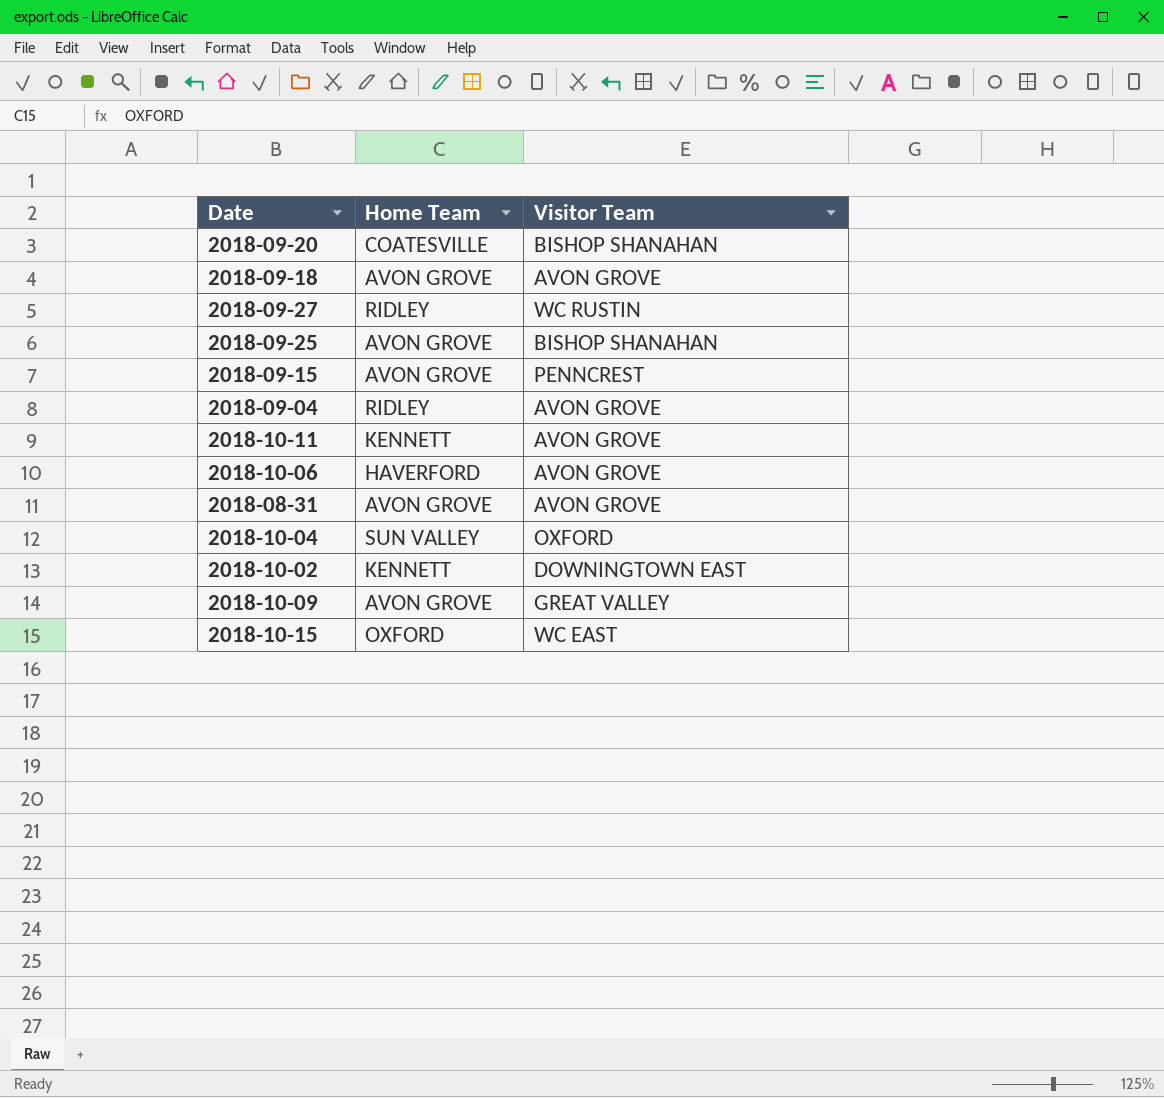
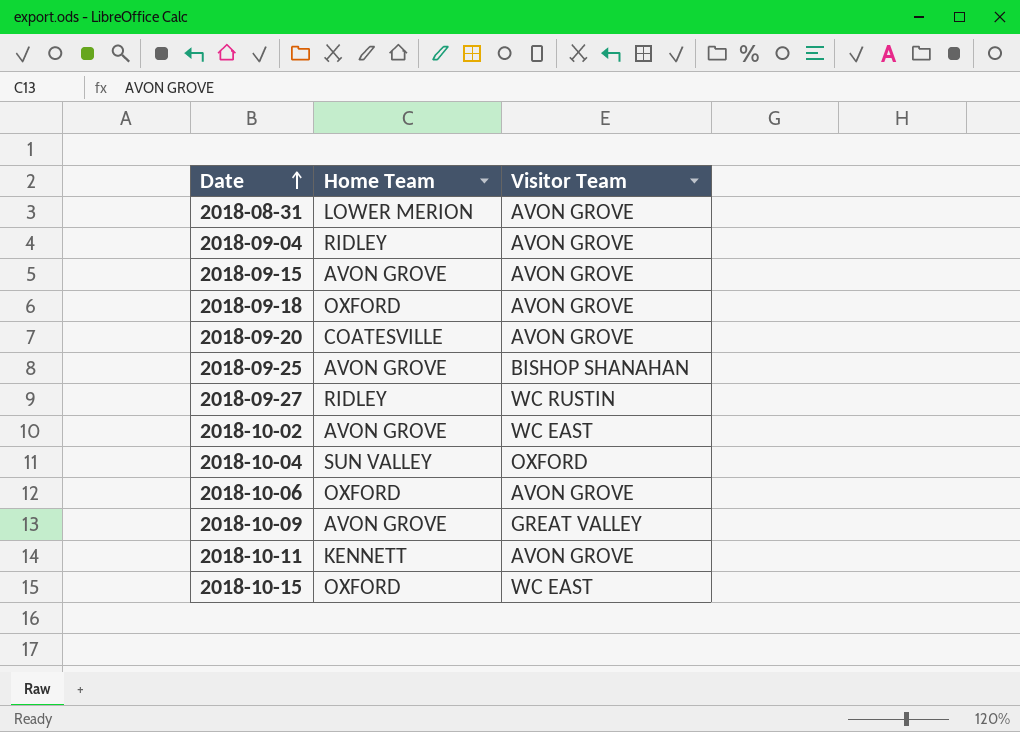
row order: none -> Date ascending
2018-08-31 | Home Team: AVON GROVE -> LOWER MERION
2018-09-15 | Visitor Team: PENNCREST -> AVON GROVE
2018-09-18 | Home Team: AVON GROVE -> OXFORD
2018-09-20 | Visitor Team: BISHOP SHANAHAN -> AVON GROVE
2018-10-02 | Home Team: KENNETT -> AVON GROVE
2018-10-02 | Visitor Team: DOWNINGTOWN EAST -> WC EAST
2018-10-06 | Home Team: HAVERFORD -> OXFORD

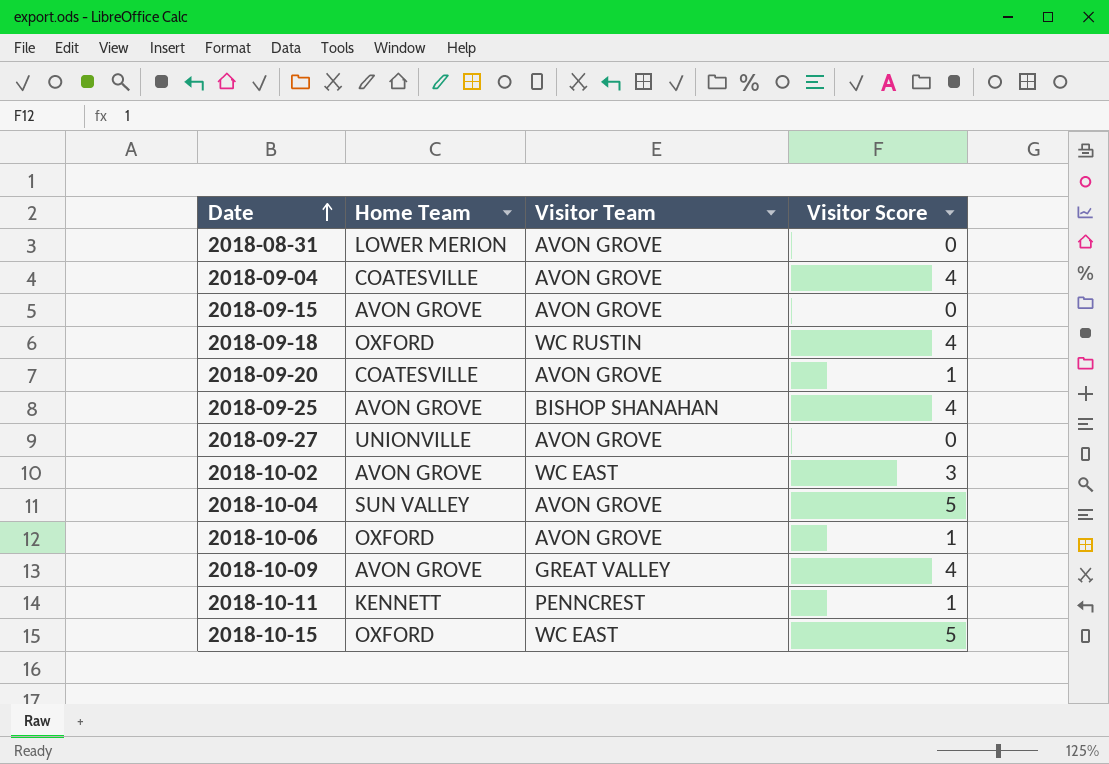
column Visitor Score | position: none -> 4
2018-09-04 | Home Team: RIDLEY -> COATESVILLE
2018-09-18 | Visitor Team: AVON GROVE -> WC RUSTIN
2018-09-27 | Home Team: RIDLEY -> UNIONVILLE
2018-09-27 | Visitor Team: WC RUSTIN -> AVON GROVE
2018-10-04 | Visitor Team: OXFORD -> AVON GROVE
2018-10-11 | Visitor Team: AVON GROVE -> PENNCREST

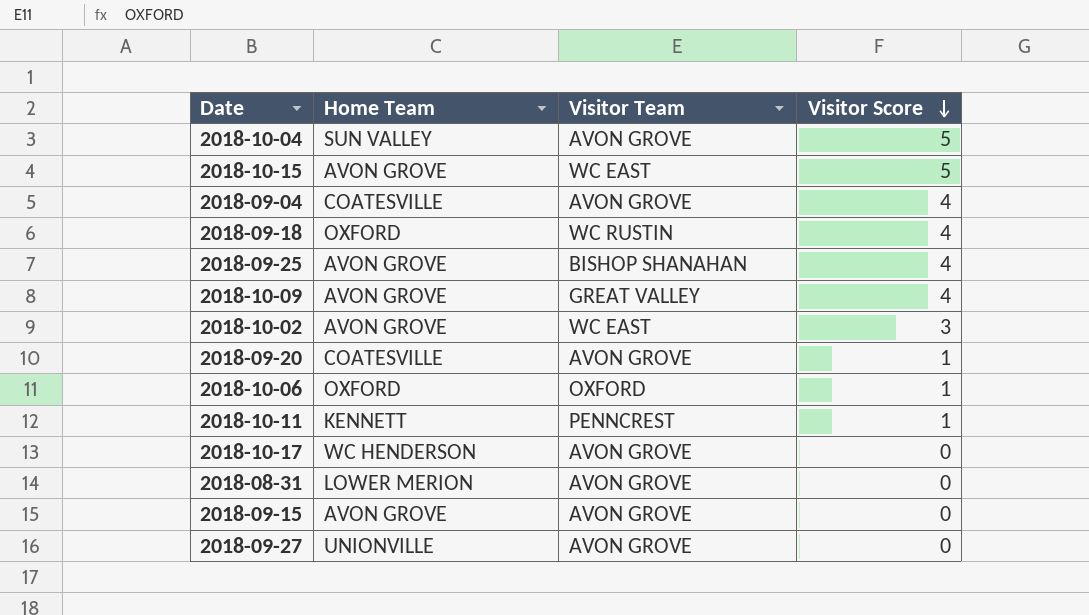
row order: Date ascending -> Visitor Score descending
2018-10-15 | Home Team: OXFORD -> AVON GROVE
2018-10-06 | Visitor Team: AVON GROVE -> OXFORD
row 2018-10-17: none -> WC HENDERSON | AVON GROVE | 0

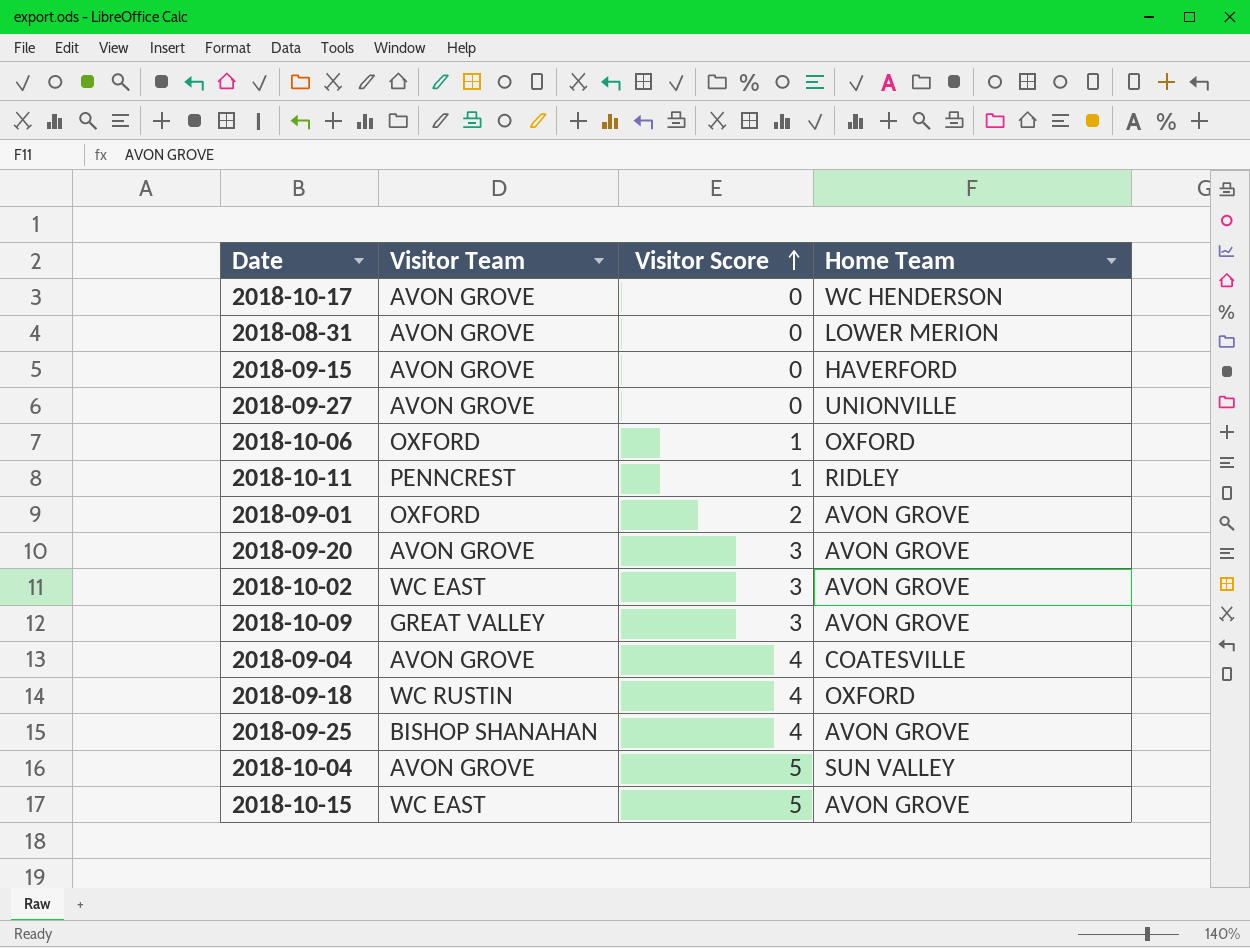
row order: Visitor Score descending -> Visitor Score ascending
column Home Team | position: 2 -> 4
2018-09-15 | Home Team: AVON GROVE -> HAVERFORD
2018-10-11 | Home Team: KENNETT -> RIDLEY
row 2018-09-01: none -> OXFORD | 2 | AVON GROVE
2018-09-20 | Visitor Score: 1 -> 3
2018-09-20 | Home Team: COATESVILLE -> AVON GROVE
2018-10-09 | Visitor Score: 4 -> 3

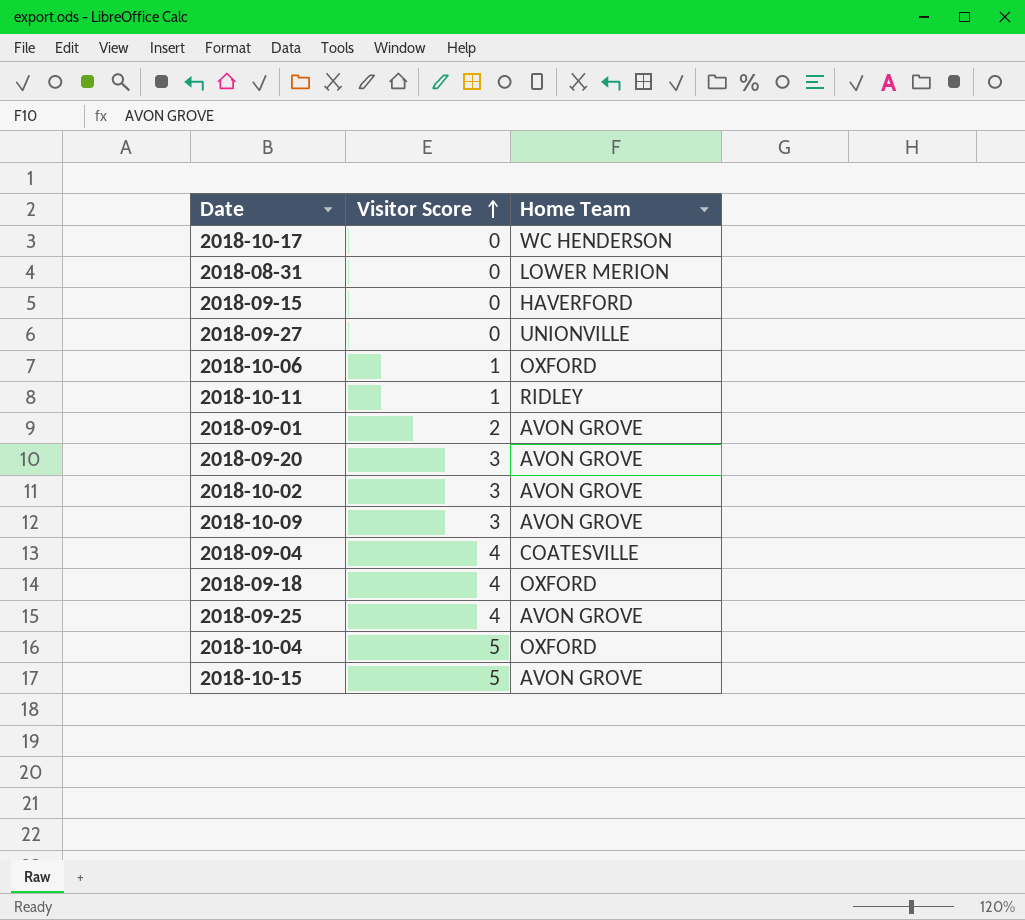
column Visitor Team | position: 2 -> none
2018-10-04 | Home Team: SUN VALLEY -> OXFORD

